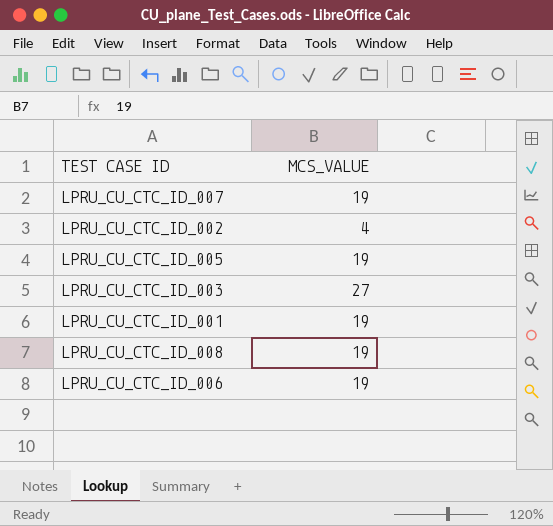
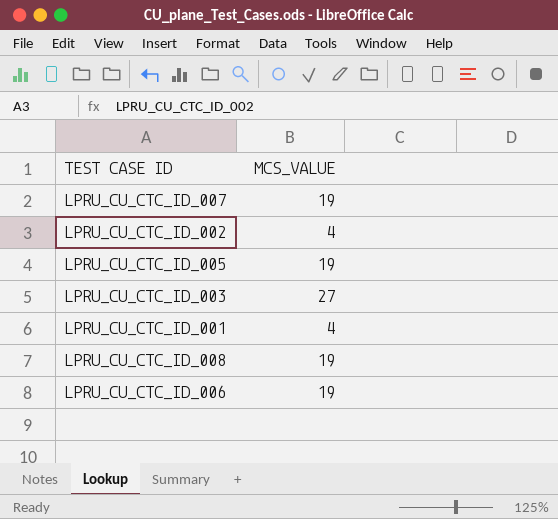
LPRU_CU_CTC_ID_001 | MCS_VALUE: 19 -> 4

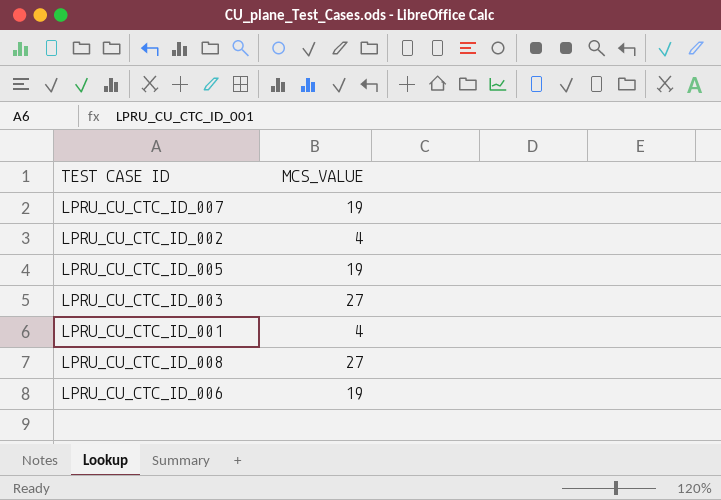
LPRU_CU_CTC_ID_008 | MCS_VALUE: 19 -> 27

